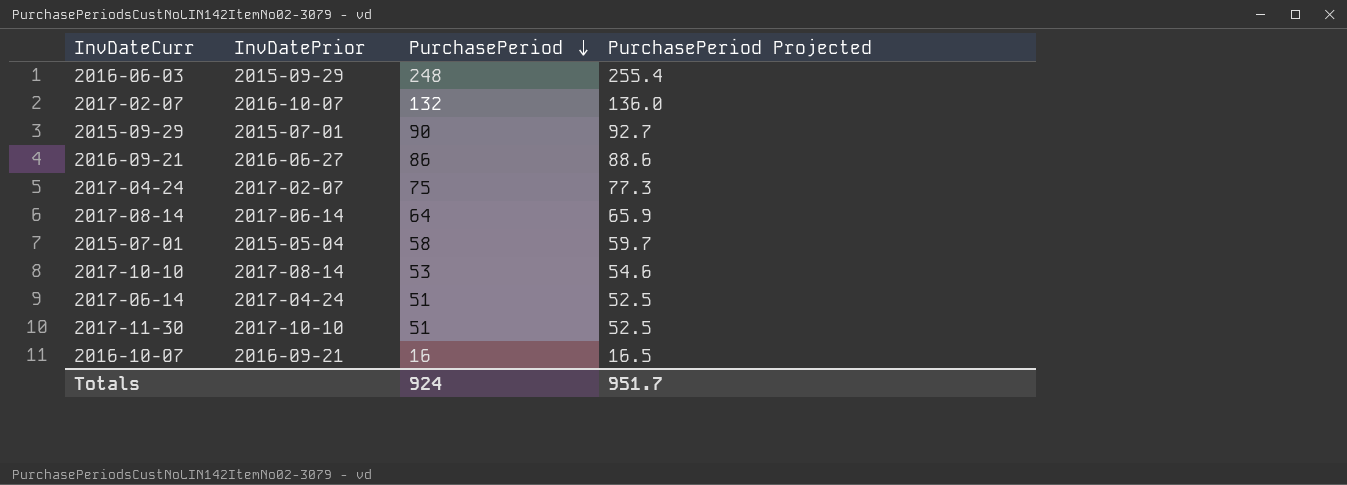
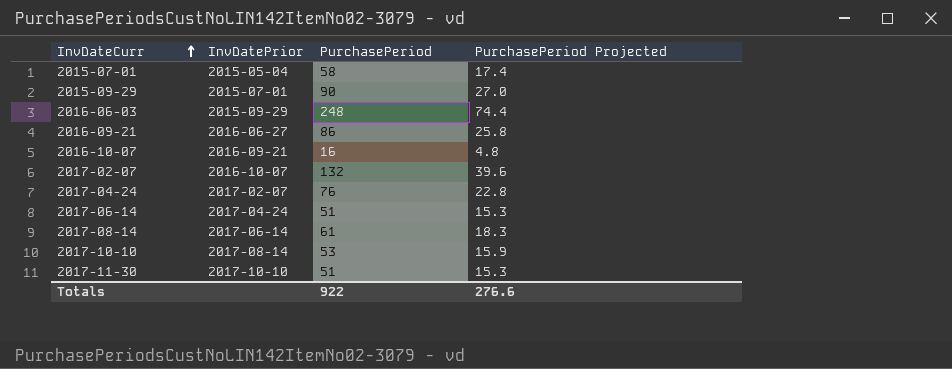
row order: PurchasePeriod descending -> InvDateCurr ascending
column PurchasePeriod Projected | formula: [PurchasePeriod] * 1.03 -> [PurchasePeriod] * 0.3
2017-04-24 | PurchasePeriod: 75 -> 76
2017-08-14 | PurchasePeriod: 64 -> 61
Totals | PurchasePeriod: 924 -> 922
Totals | PurchasePeriod Projected: 951.7 -> 276.6

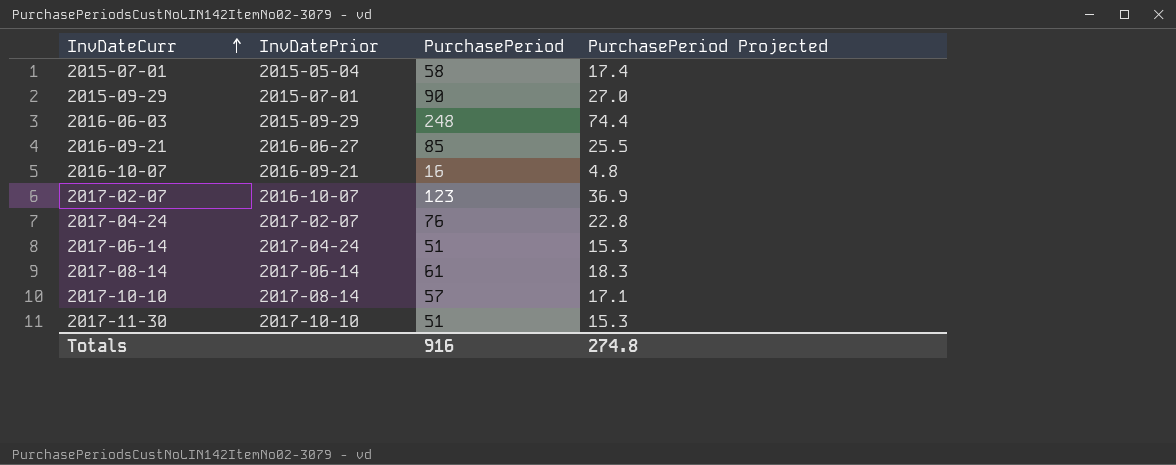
2016-09-21 | PurchasePeriod: 86 -> 85
2016-09-21 | PurchasePeriod Projected: 25.8 -> 25.5
2017-02-07 | PurchasePeriod: 132 -> 123
2017-02-07 | PurchasePeriod Projected: 39.6 -> 36.9
2017-10-10 | PurchasePeriod: 53 -> 57
2017-10-10 | PurchasePeriod Projected: 15.9 -> 17.1
Totals | PurchasePeriod: 922 -> 916
Totals | PurchasePeriod Projected: 276.6 -> 274.8

